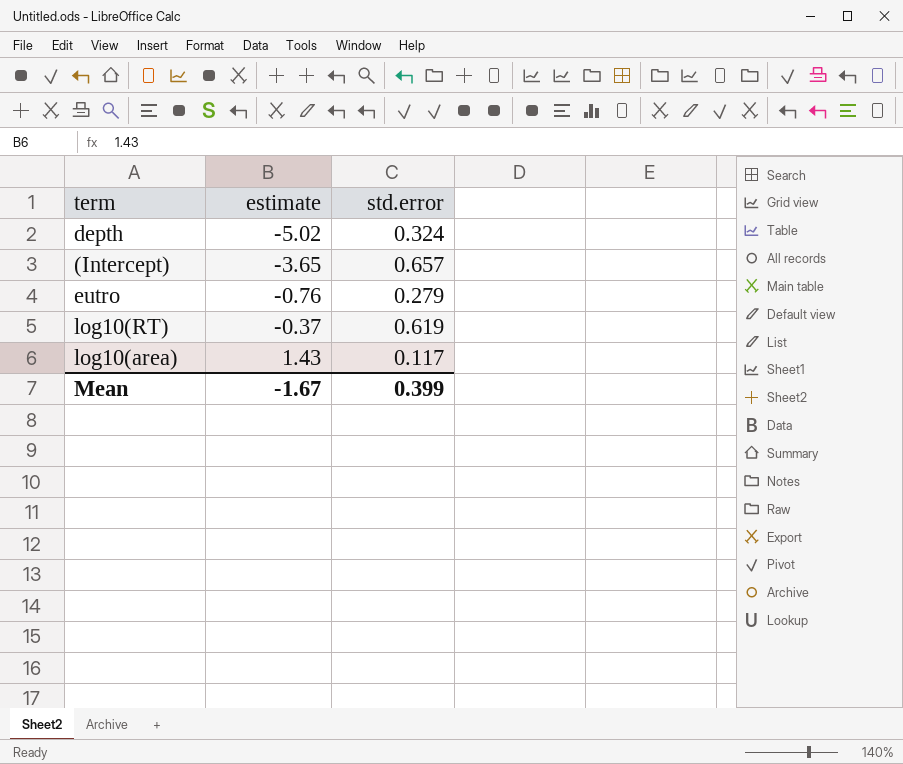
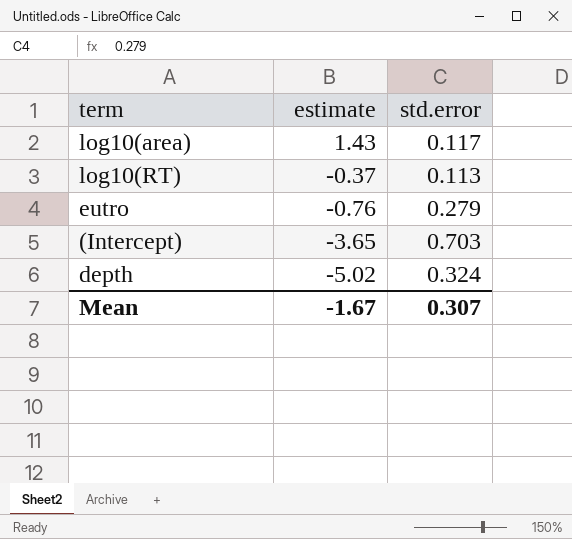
row order: estimate ascending -> estimate descending
log10(RT) | std.error: 0.619 -> 0.113
(Intercept) | std.error: 0.657 -> 0.703
Mean | std.error: 0.399 -> 0.307

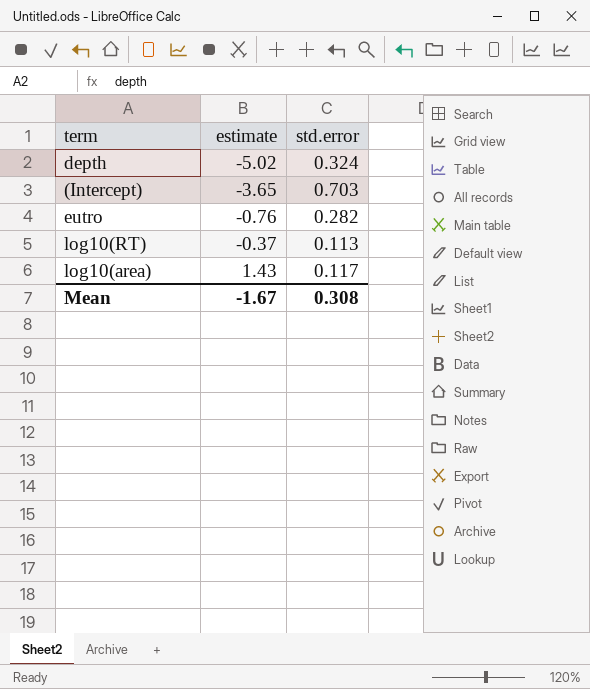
row order: estimate descending -> estimate ascending
eutro | std.error: 0.279 -> 0.282
Mean | std.error: 0.307 -> 0.308

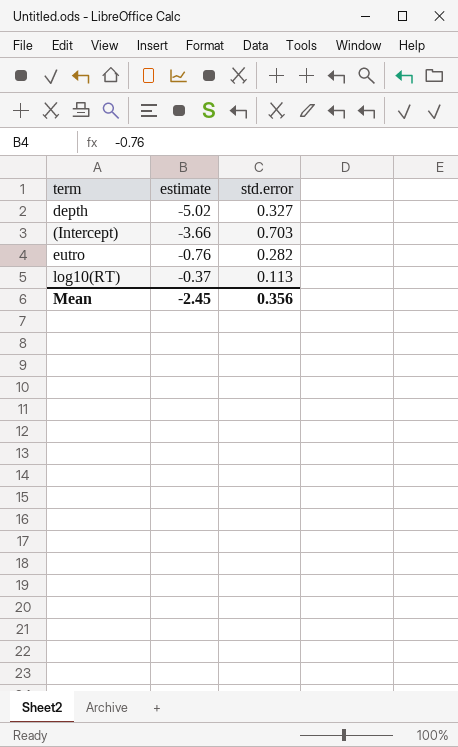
row log10(area): 1.43 | 0.117 -> none
depth | std.error: 0.324 -> 0.327
(Intercept) | estimate: -3.65 -> -3.66
Mean | estimate: -1.67 -> -2.45
Mean | std.error: 0.308 -> 0.356

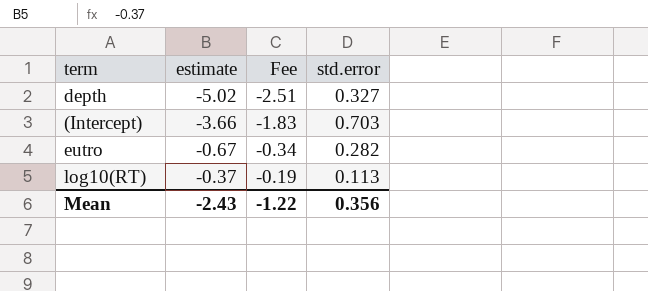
column Fee | formula: none -> [estimate] * 0.5
eutro | estimate: -0.76 -> -0.67
Mean | estimate: -2.45 -> -2.43

